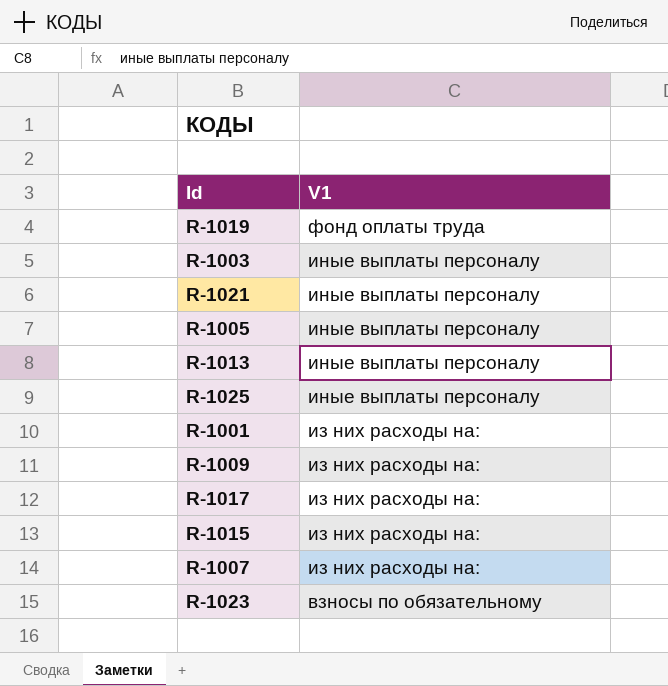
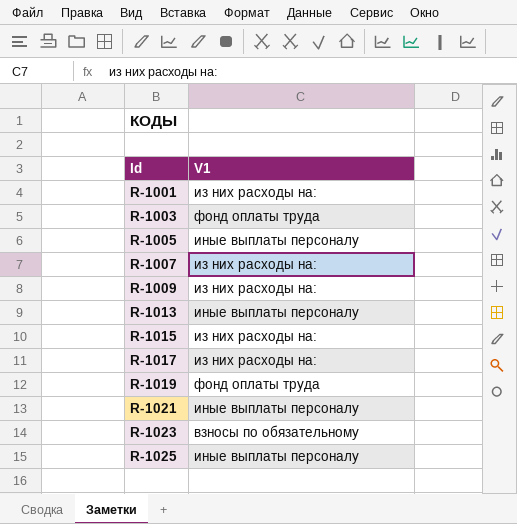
row order: V1 descending -> Id ascending
R-1003 | V1: иные выплаты персоналу -> фонд оплаты труда

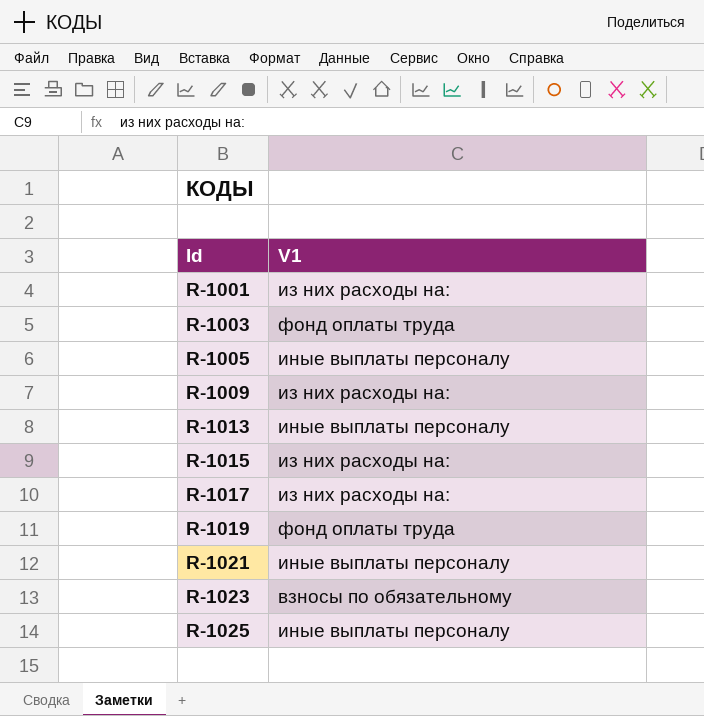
row R-1007: из них расходы на: -> none

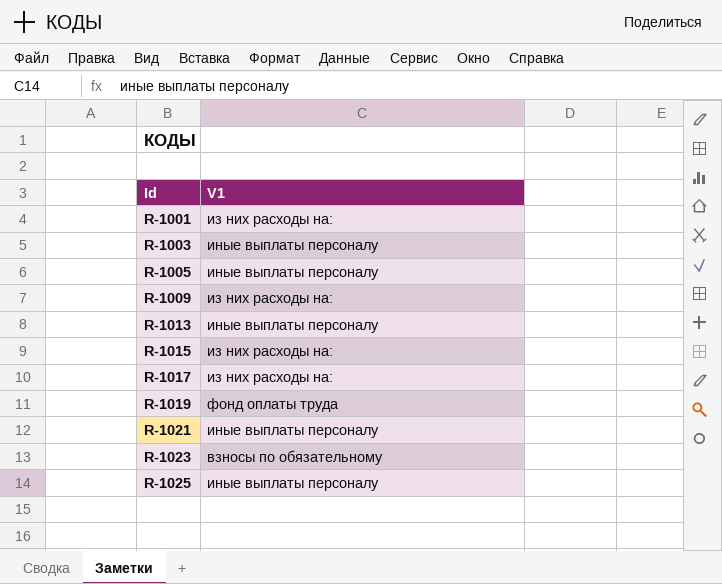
R-1003 | V1: фонд оплаты труда -> иные выплаты персоналу

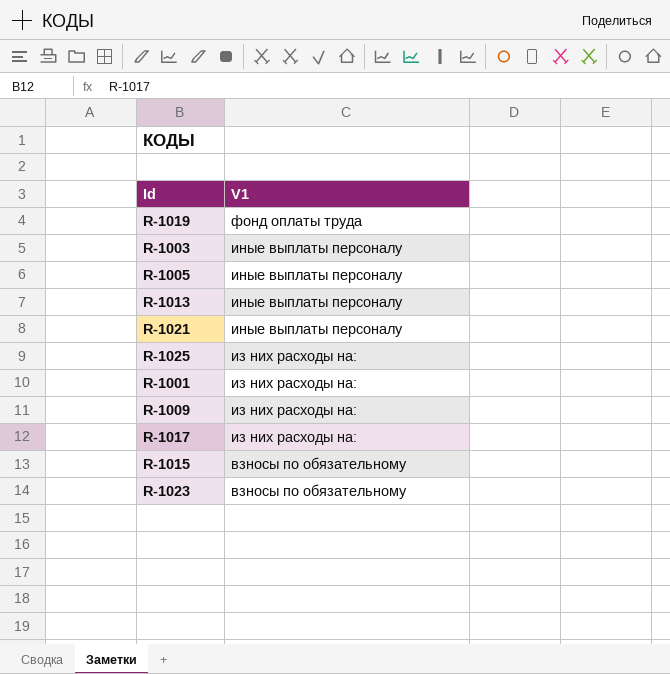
row order: Id ascending -> V1 descending
R-1025 | V1: иные выплаты персоналу -> из них расходы на:
R-1015 | V1: из них расходы на: -> взносы по обязательному

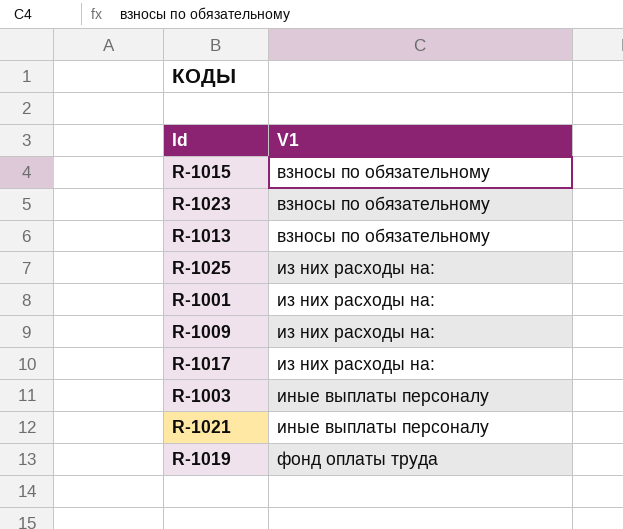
row order: V1 descending -> V1 ascending
row R-1005: иные выплаты персоналу -> none
R-1013 | V1: иные выплаты персоналу -> взносы по обязательному

